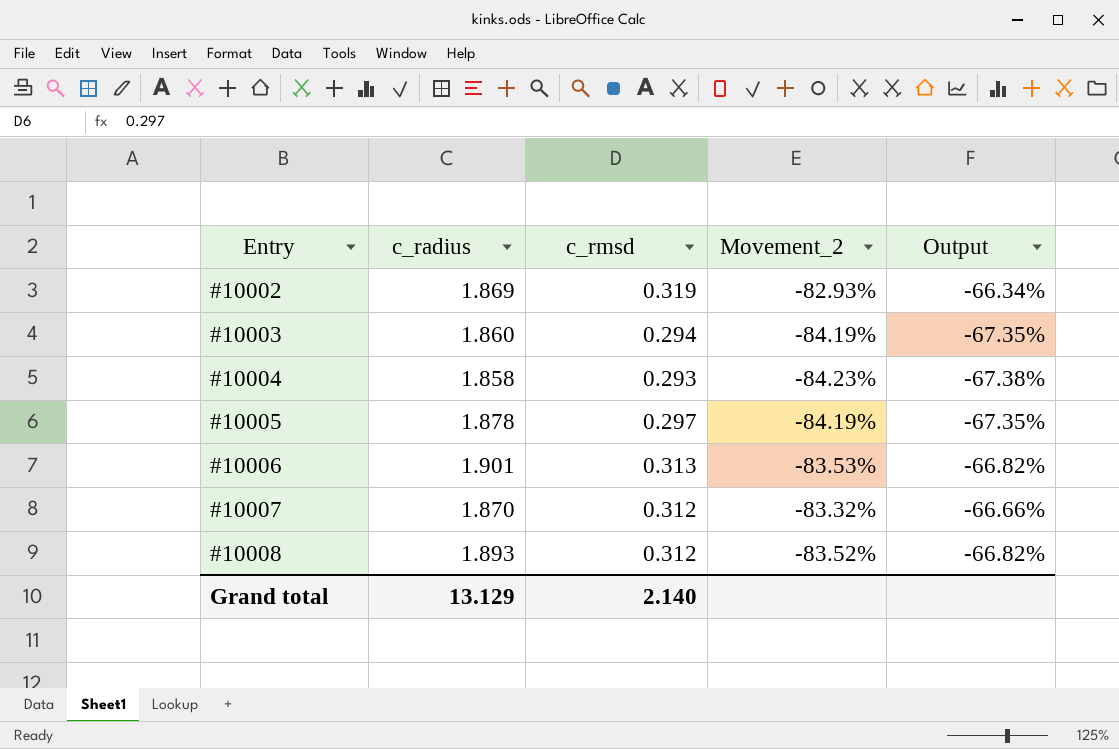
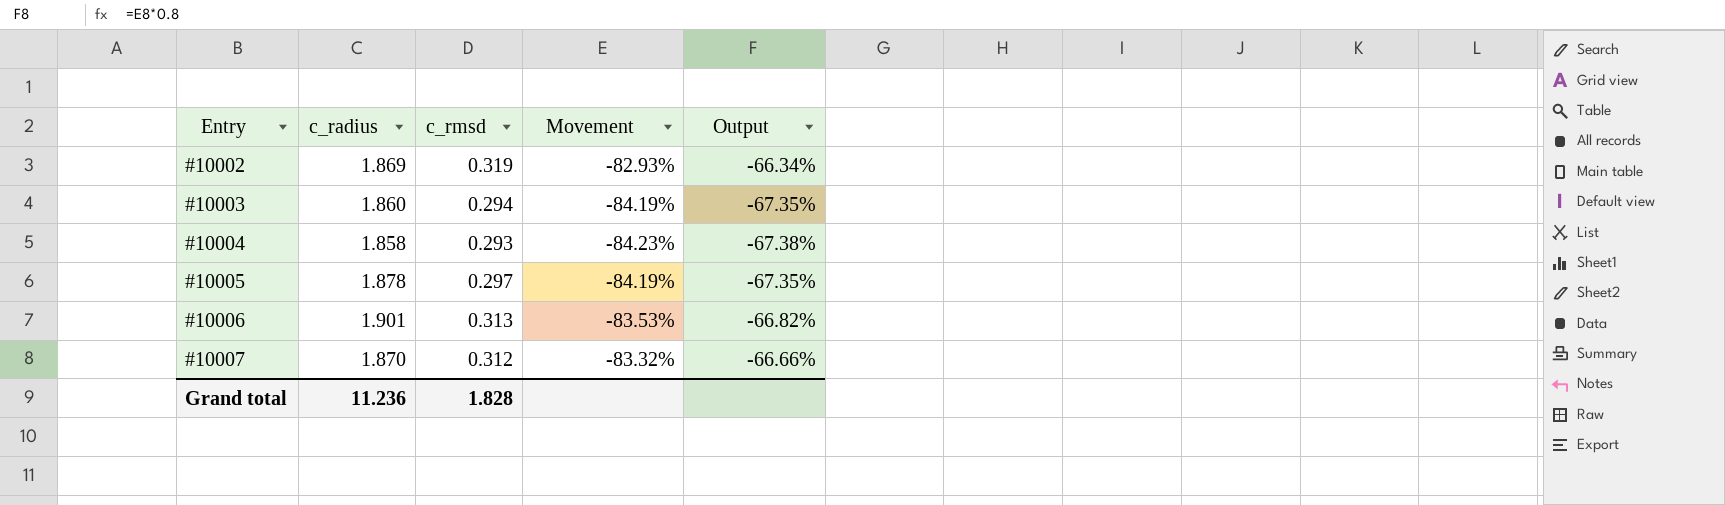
column name: Movement_2 -> Movement
row #10008: 1.893 | 0.312 | -83.52% | -66.82% -> none
Grand total | c_radius: 13.129 -> 11.236
Grand total | c_rmsd: 2.140 -> 1.828

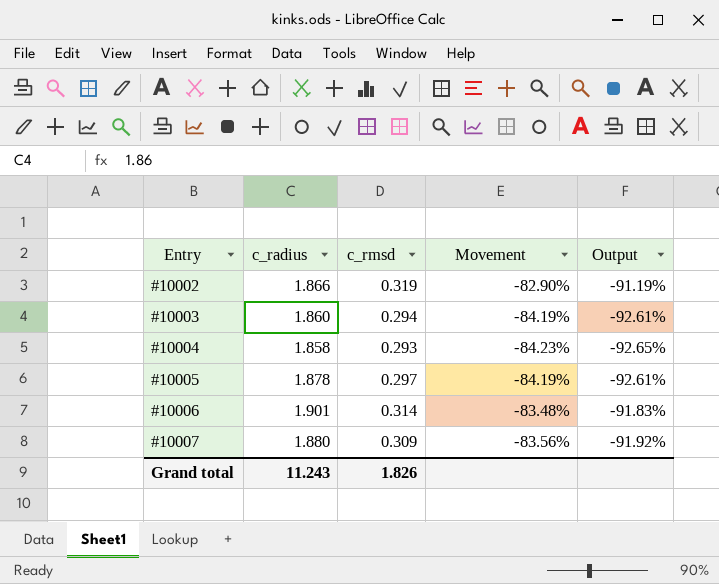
column Output | formula: [Movement] * 0.8 -> [Movement] * 1.1
#10002 | c_radius: 1.869 -> 1.866
#10002 | Movement: -82.93% -> -82.90%
#10006 | c_rmsd: 0.313 -> 0.314
#10006 | Movement: -83.53% -> -83.48%
#10007 | c_radius: 1.870 -> 1.880
#10007 | c_rmsd: 0.312 -> 0.309
#10007 | Movement: -83.32% -> -83.56%
Grand total | c_radius: 11.236 -> 11.243
Grand total | c_rmsd: 1.828 -> 1.826

